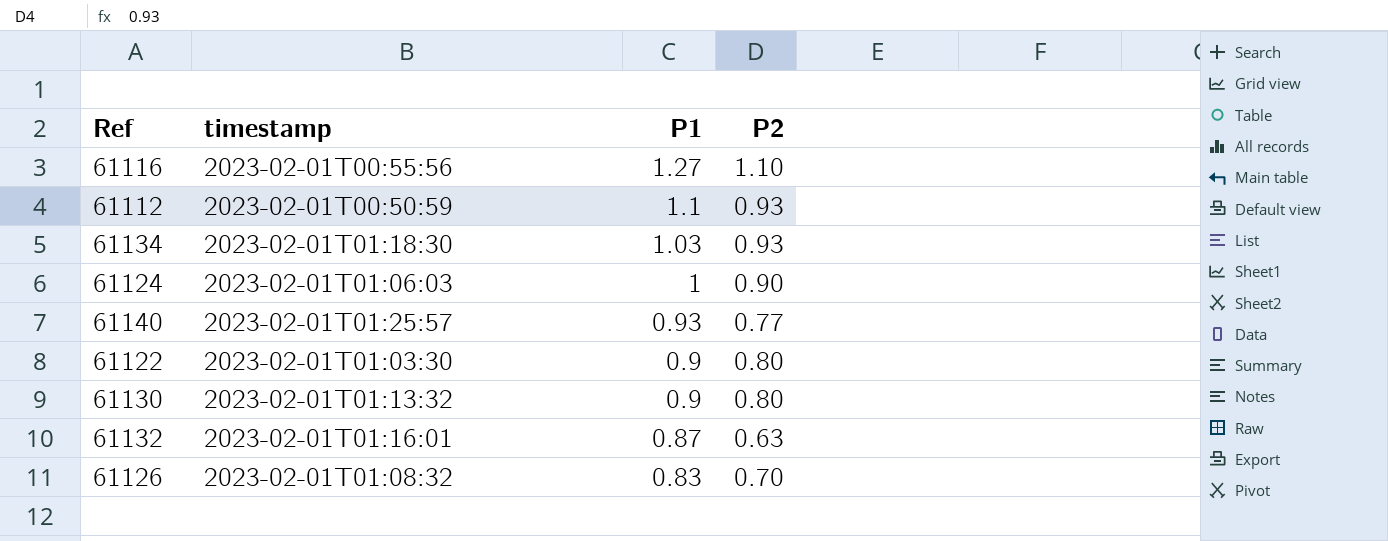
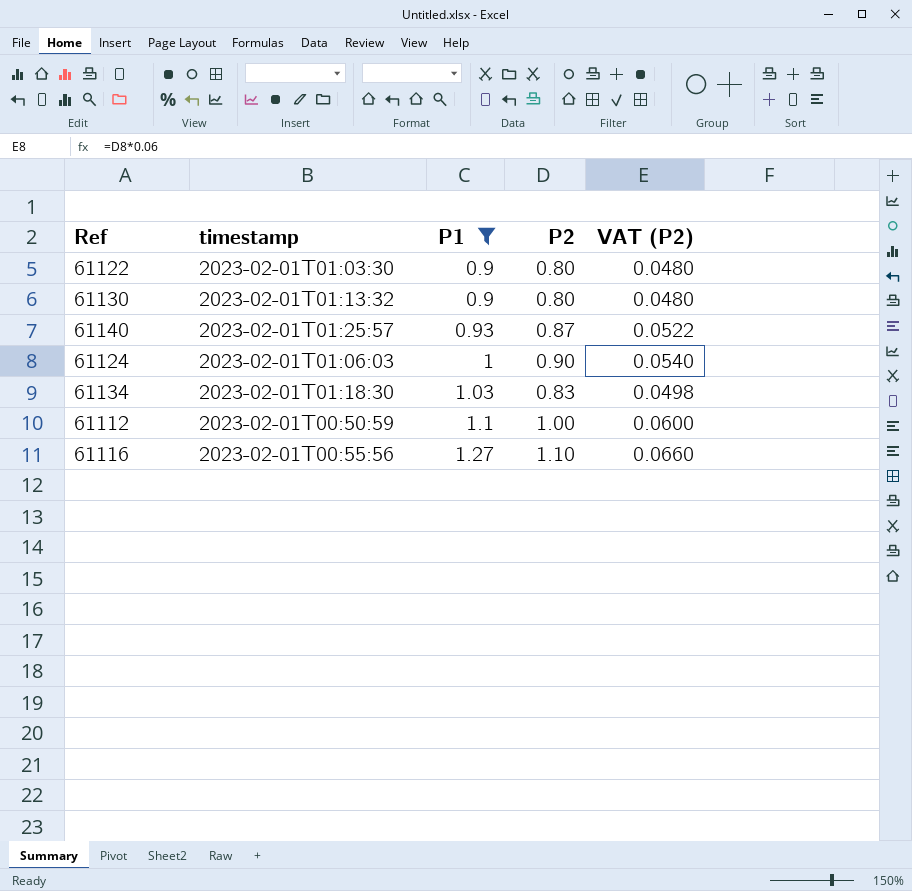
filter: none -> P1 >= 0.9
row order: P1 descending -> P1 ascending
column VAT (P2) | formula: none -> [P2] * 0.06
61140 | P2: 0.77 -> 0.87
61134 | P2: 0.93 -> 0.83
61112 | P2: 0.93 -> 1.00

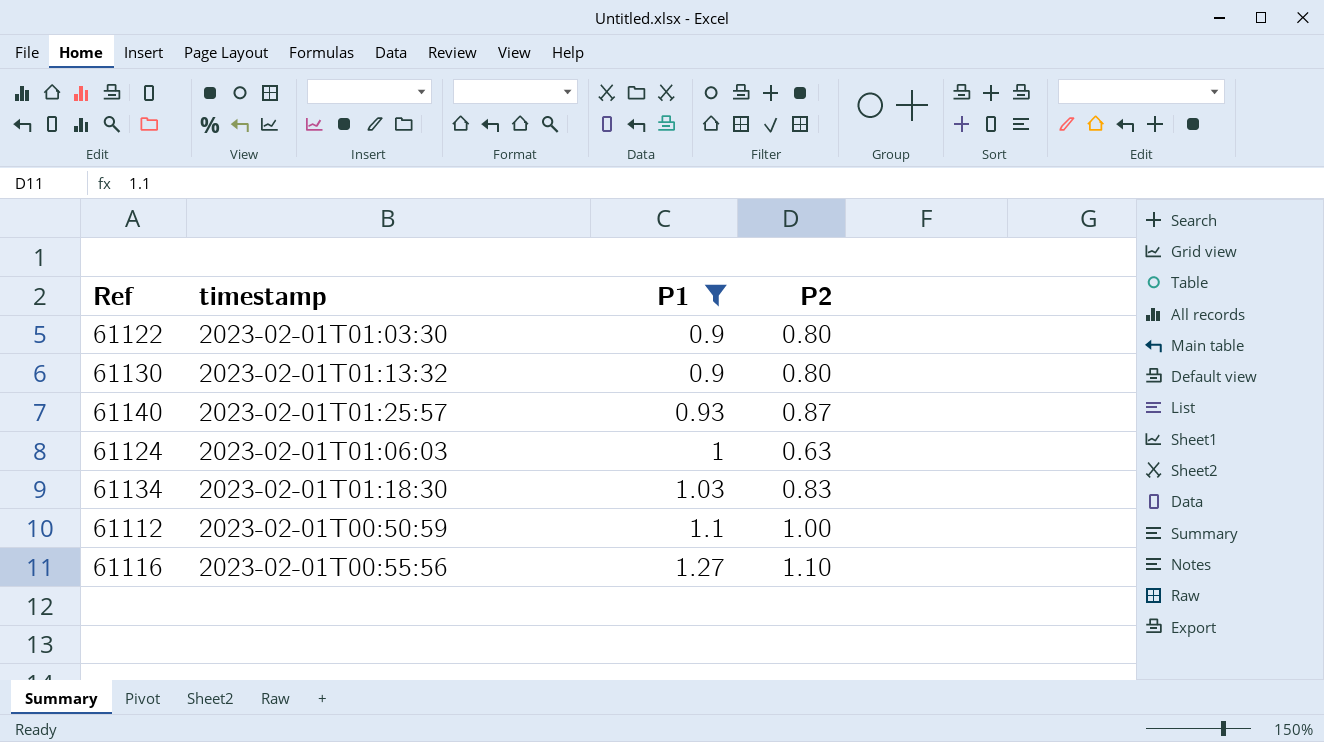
column VAT (P2) | formula: [P2] * 0.06 -> none
61124 | P2: 0.90 -> 0.63

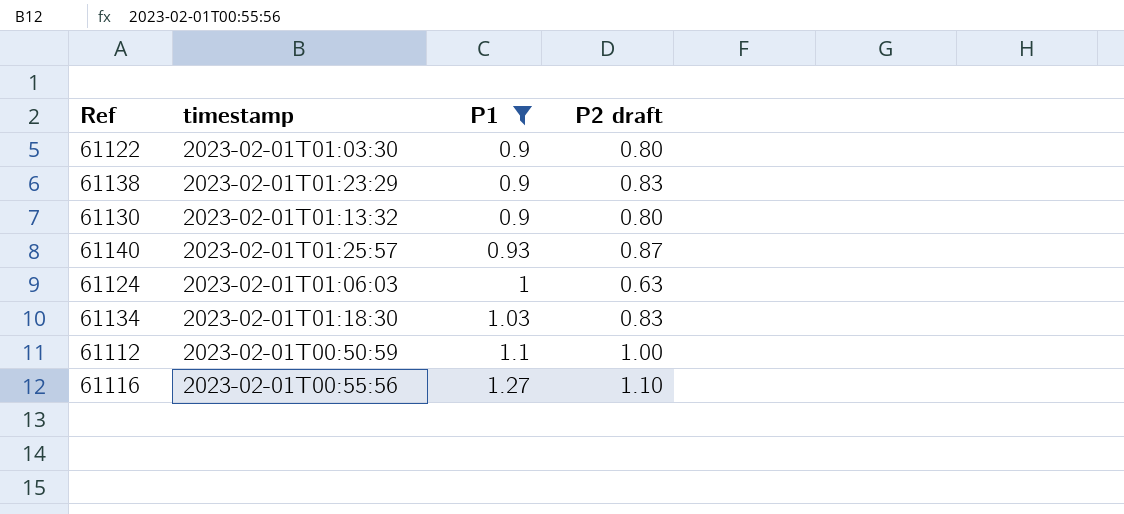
column name: P2 -> P2 draft
row 61138: none -> 2023-02-01T01:23:29 | 0.9 | 0.83

